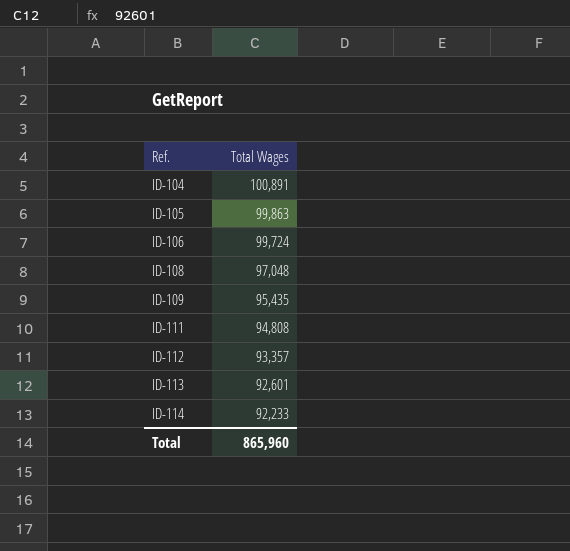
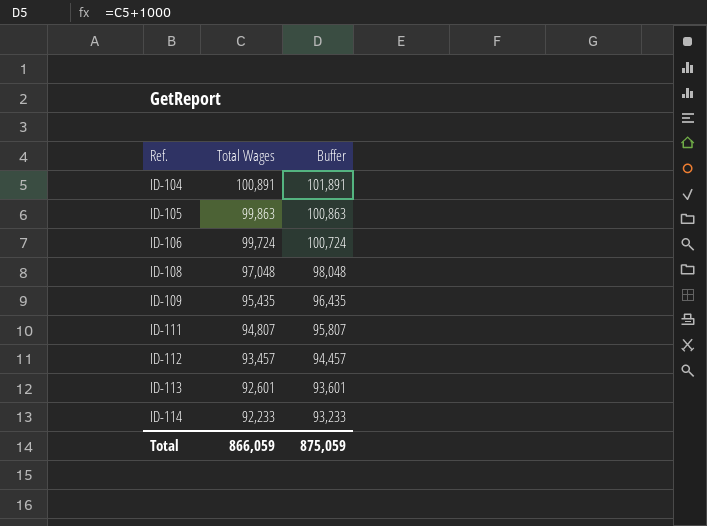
column Buffer | formula: none -> [Total Wages] + 1000
ID-111 | Total Wages: 94,808 -> 94,807
ID-112 | Total Wages: 93,357 -> 93,457
Total | Total Wages: 865,960 -> 866,059

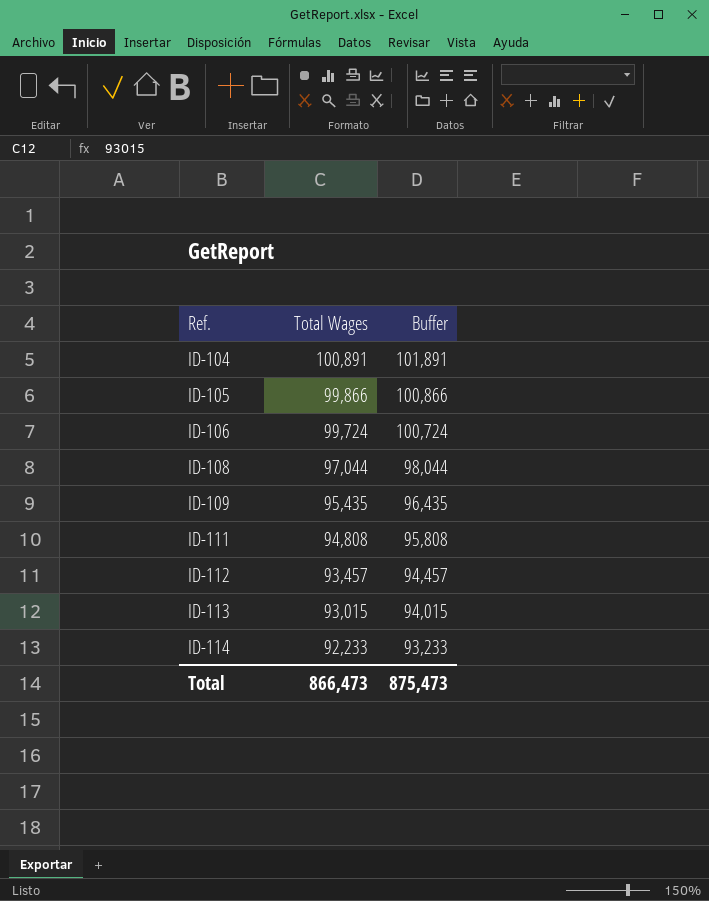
ID-105 | Total Wages: 99,863 -> 99,866
ID-105 | Buffer: 100,863 -> 100,866
ID-108 | Total Wages: 97,048 -> 97,044
ID-108 | Buffer: 98,048 -> 98,044
ID-111 | Total Wages: 94,807 -> 94,808
ID-111 | Buffer: 95,807 -> 95,808
ID-113 | Total Wages: 92,601 -> 93,015
ID-113 | Buffer: 93,601 -> 94,015
Total | Total Wages: 866,059 -> 866,473
Total | Buffer: 875,059 -> 875,473

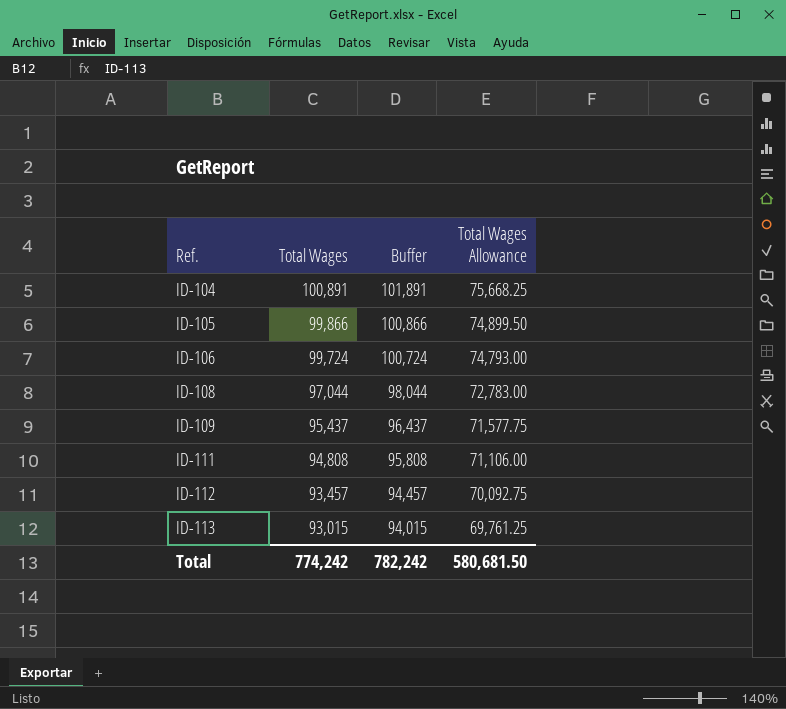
column Total Wages Allowance | formula: none -> [Total Wages] * 0.75
row ID-114: 92,233 | 93,233 -> none
ID-109 | Total Wages: 95,435 -> 95,437
ID-109 | Buffer: 96,435 -> 96,437
Total | Total Wages: 866,473 -> 774,242
Total | Buffer: 875,473 -> 782,242

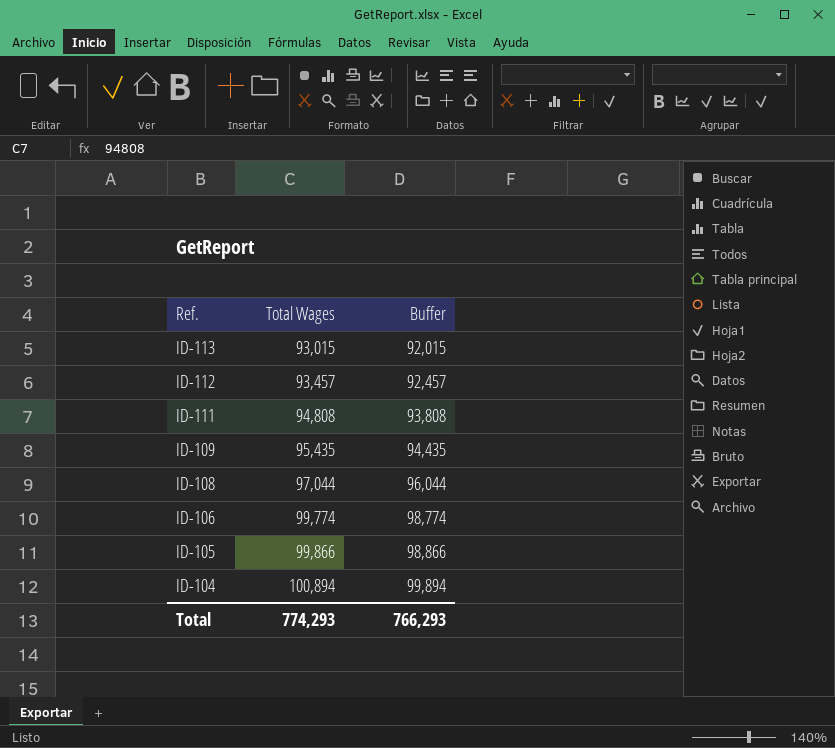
row order: Ref. ascending -> Ref. descending
column Total Wages Allowance | formula: [Total Wages] * 0.75 -> none
column Buffer | formula: [Total Wages] + 1000 -> [Total Wages] - 1000
ID-109 | Total Wages: 95,437 -> 95,435
ID-106 | Total Wages: 99,724 -> 99,774
ID-104 | Total Wages: 100,891 -> 100,894
Total | Total Wages: 774,242 -> 774,293
Total | Buffer: 782,242 -> 766,293

